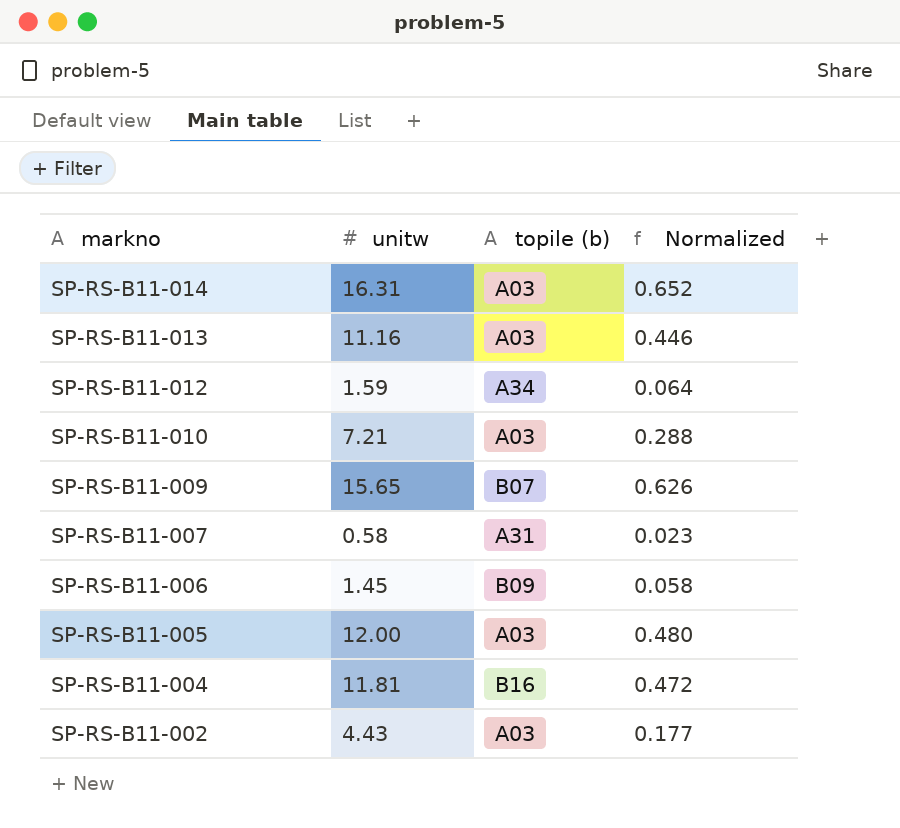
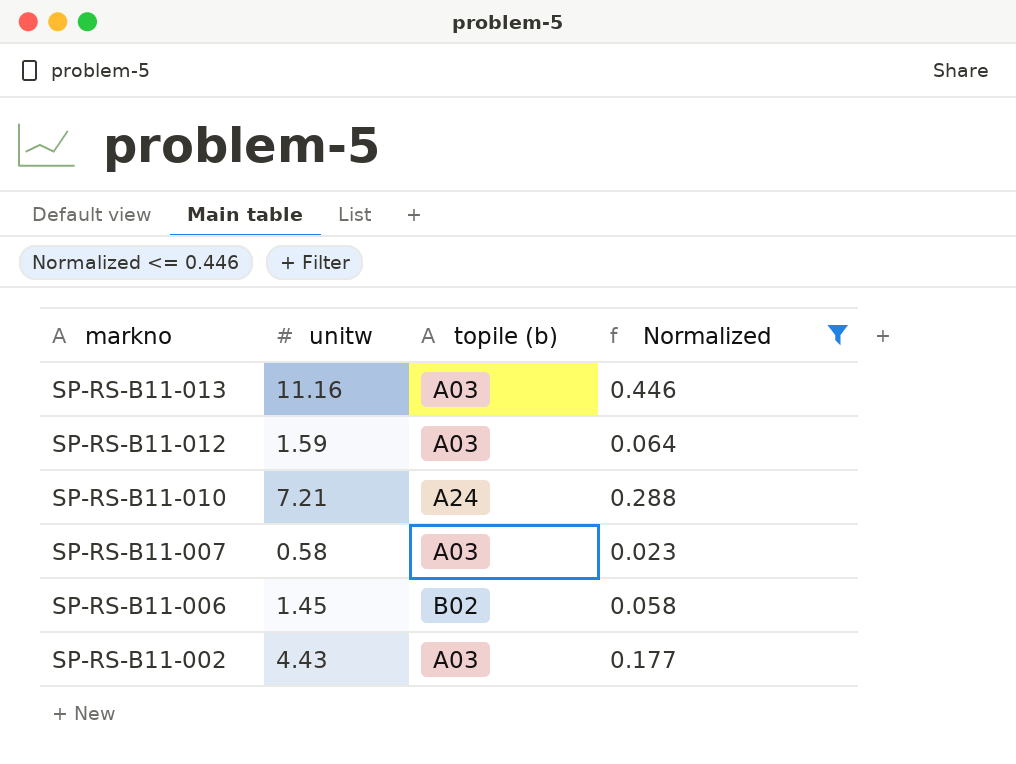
filter: none -> Normalized <= 0.446
SP-RS-B11-012 | topile (b): A34 -> A03
SP-RS-B11-010 | topile (b): A03 -> A24
SP-RS-B11-007 | topile (b): A31 -> A03
SP-RS-B11-006 | topile (b): B09 -> B02

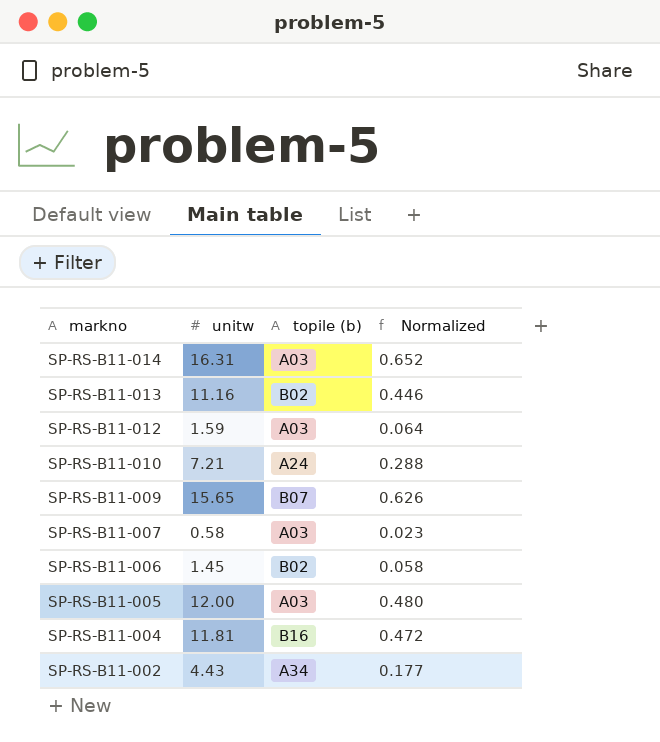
filter: Normalized <= 0.446 -> none
SP-RS-B11-013 | topile (b): A03 -> B02
SP-RS-B11-002 | topile (b): A03 -> A34

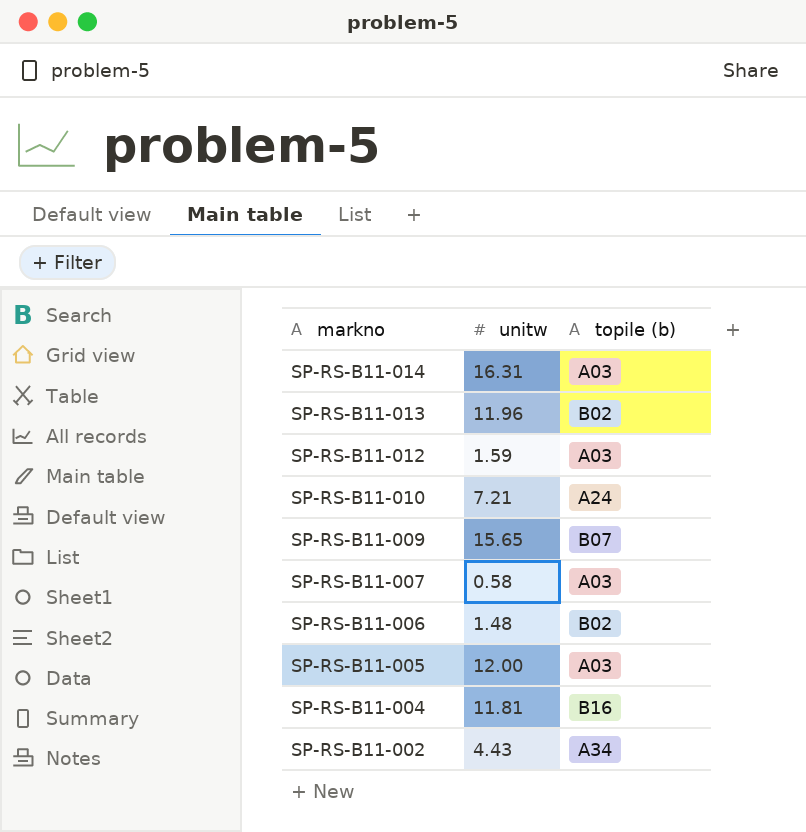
column Normalized | formula: [unitw] * 0.04 -> none
SP-RS-B11-013 | unitw: 11.16 -> 11.96
SP-RS-B11-006 | unitw: 1.45 -> 1.48

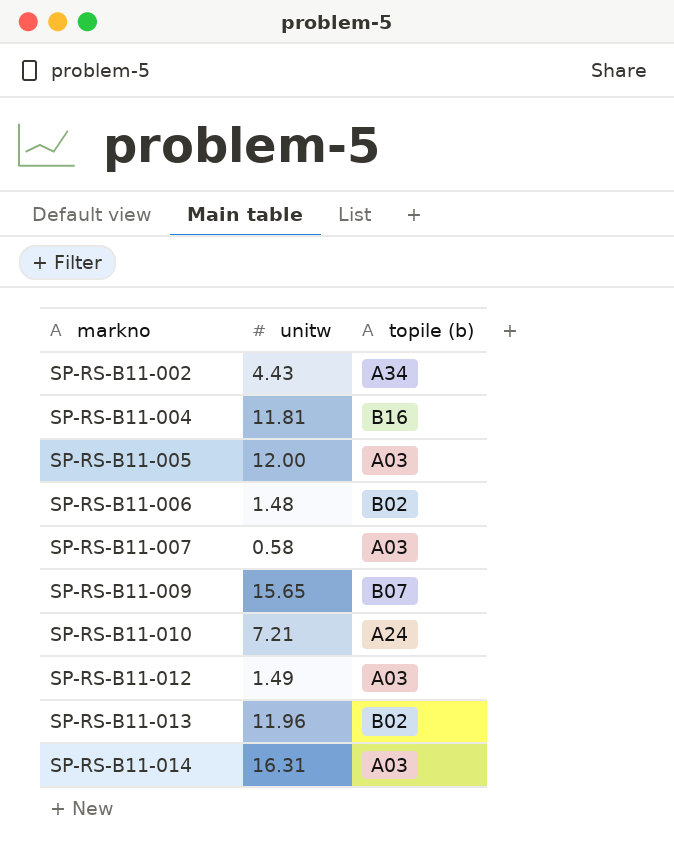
row order: markno descending -> markno ascending
SP-RS-B11-012 | unitw: 1.59 -> 1.49

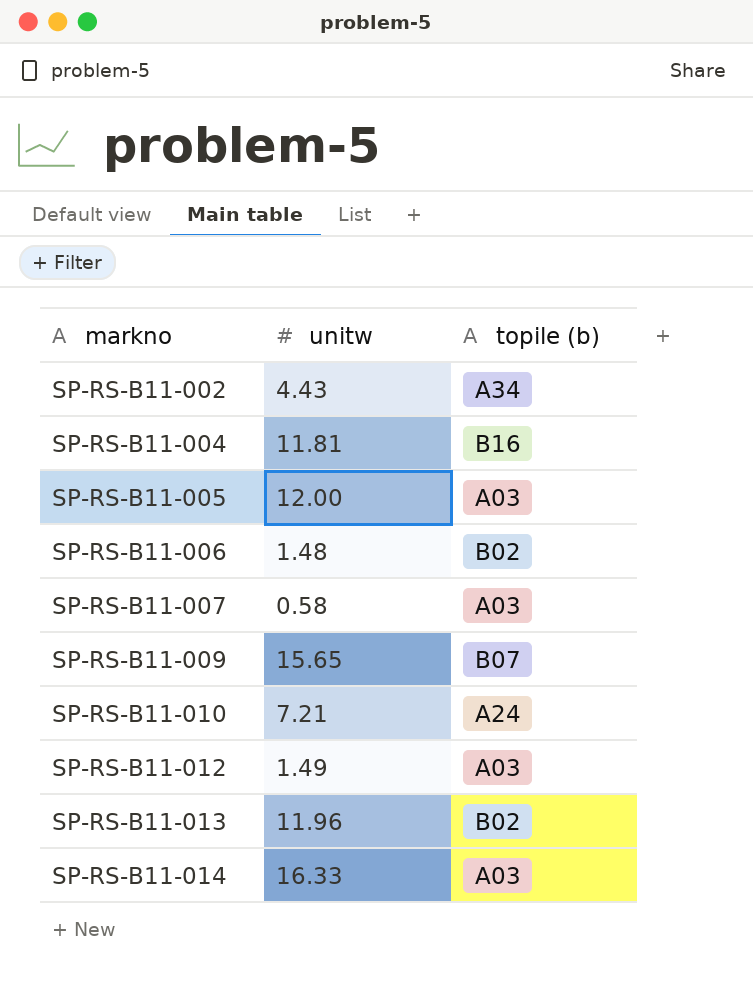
SP-RS-B11-014 | unitw: 16.31 -> 16.33

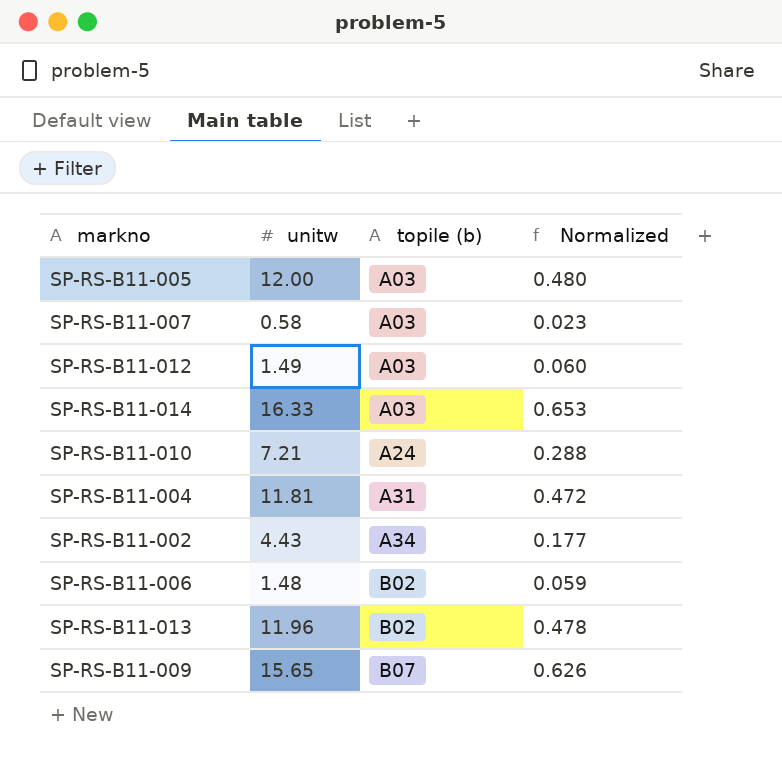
row order: markno ascending -> topile (b) ascending
column Normalized | formula: none -> [unitw] * 0.04
SP-RS-B11-004 | topile (b): B16 -> A31

